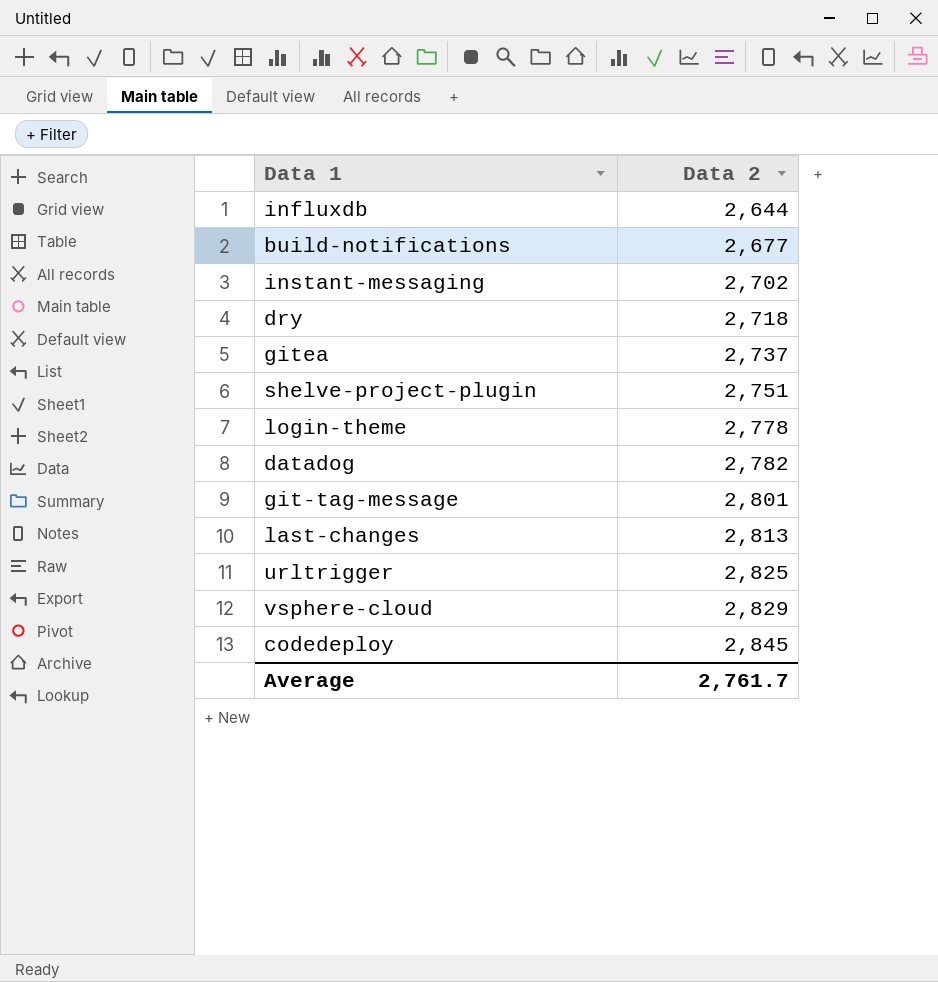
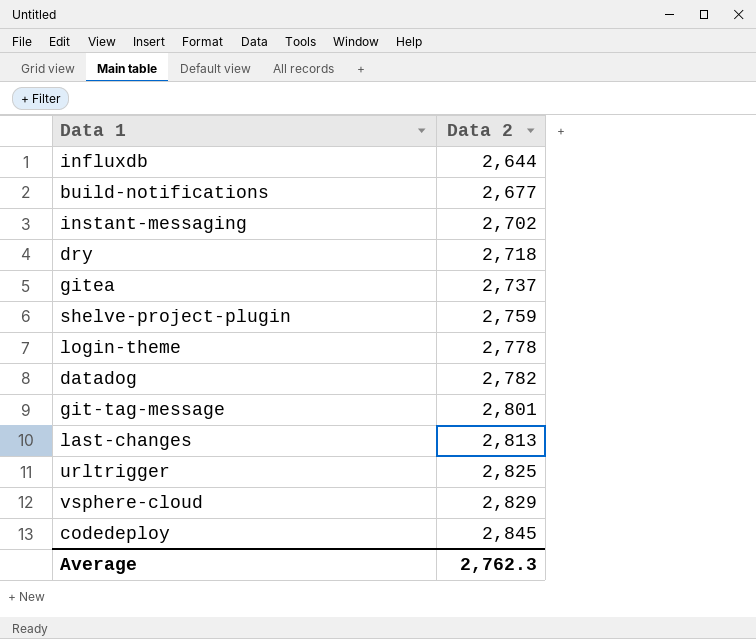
shelve-project-plugin | Data 2: 2,751 -> 2,759
Average | Data 2: 2,761.7 -> 2,762.3

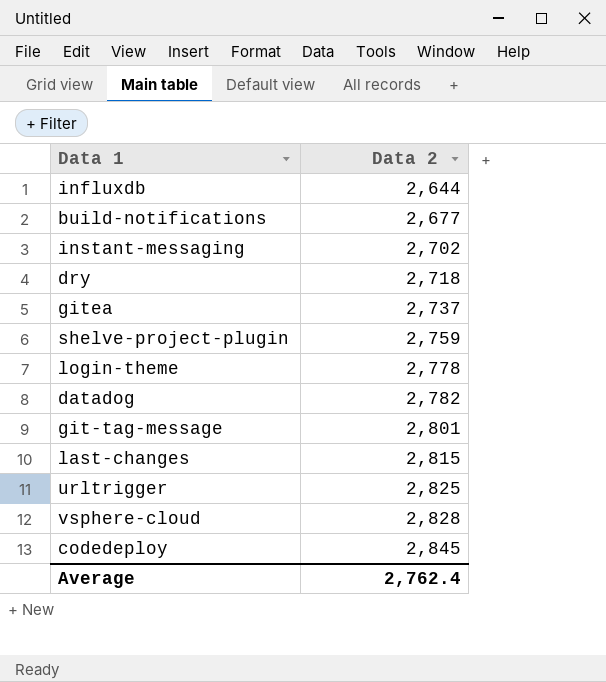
last-changes | Data 2: 2,813 -> 2,815
vsphere-cloud | Data 2: 2,829 -> 2,828
Average | Data 2: 2,762.3 -> 2,762.4

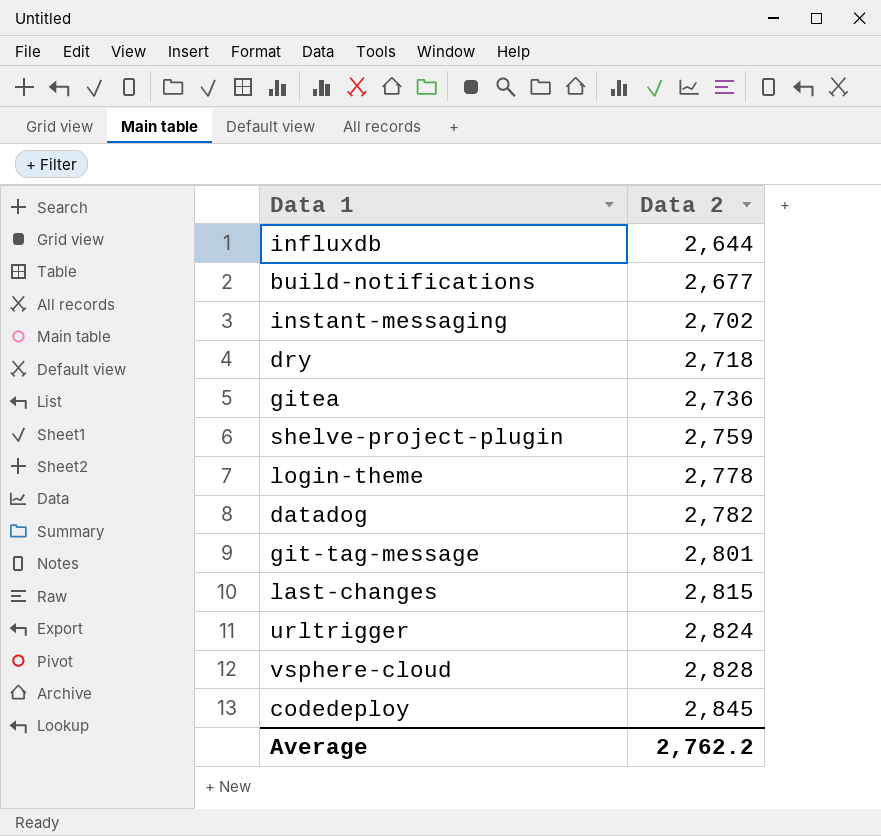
gitea | Data 2: 2,737 -> 2,736
urltrigger | Data 2: 2,825 -> 2,824
Average | Data 2: 2,762.4 -> 2,762.2

